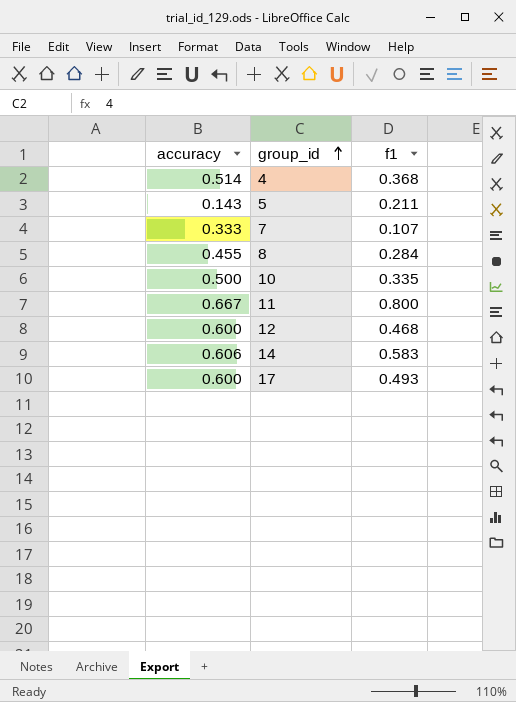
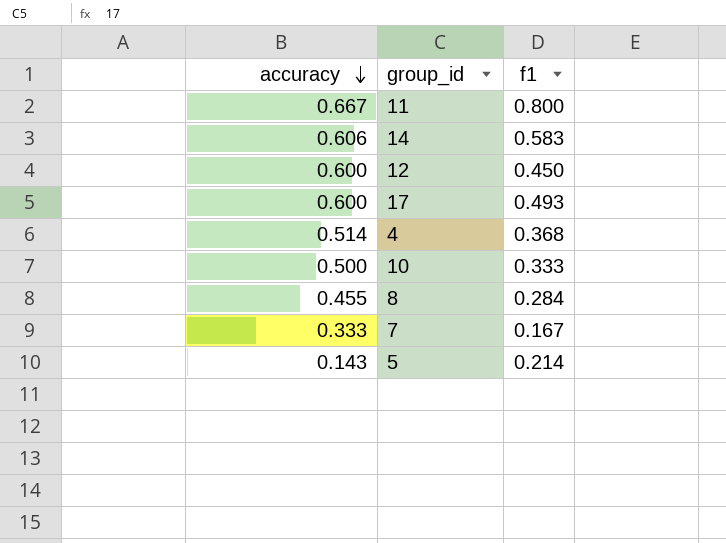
row order: group_id ascending -> accuracy descending
12 | f1: 0.468 -> 0.450
10 | f1: 0.335 -> 0.333
7 | f1: 0.107 -> 0.167
5 | f1: 0.211 -> 0.214

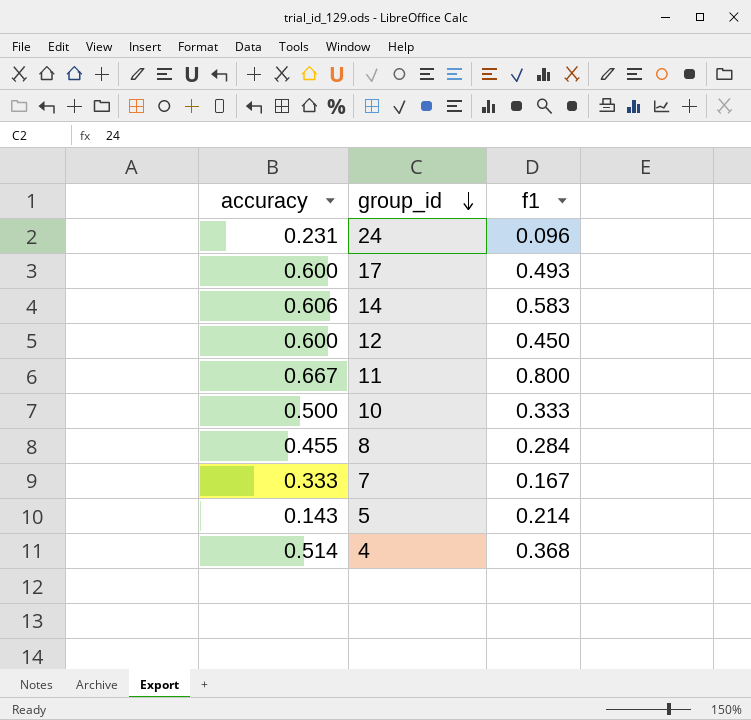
row order: accuracy descending -> group_id descending
row 24: none -> 0.231 | 0.096

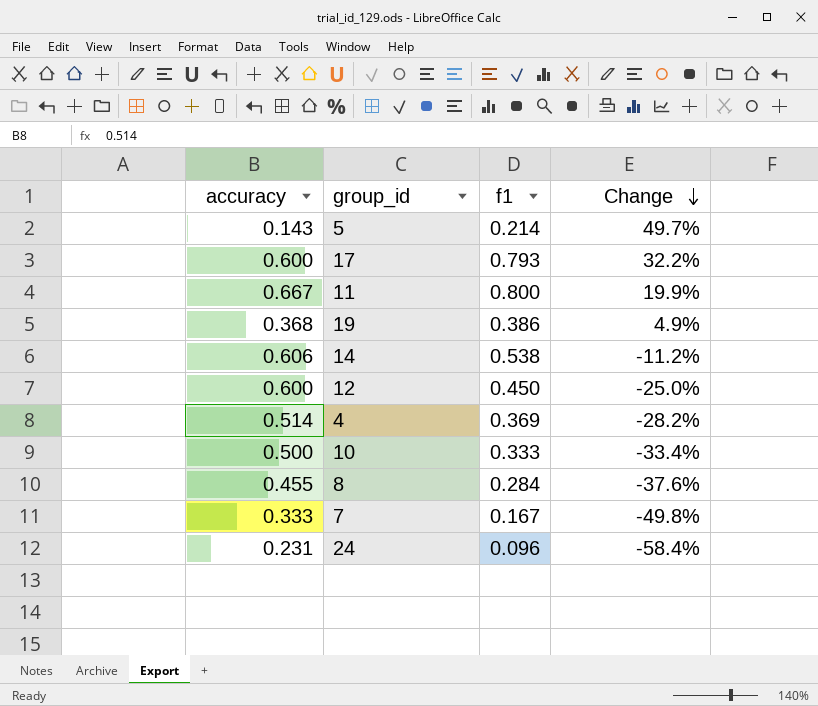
row order: group_id descending -> Change descending
column Change | formula: none -> ([f1] - [accuracy]) / [accuracy]
17 | f1: 0.493 -> 0.793
row 19: none -> 0.368 | 0.386 | 4.9%
14 | f1: 0.583 -> 0.538
4 | f1: 0.368 -> 0.369

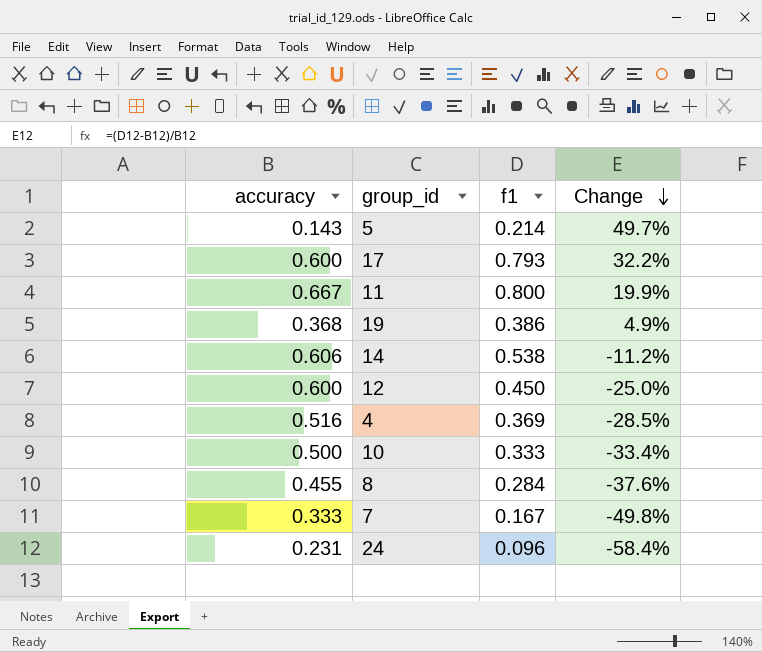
4 | accuracy: 0.514 -> 0.516
4 | Change: -28.2% -> -28.5%

